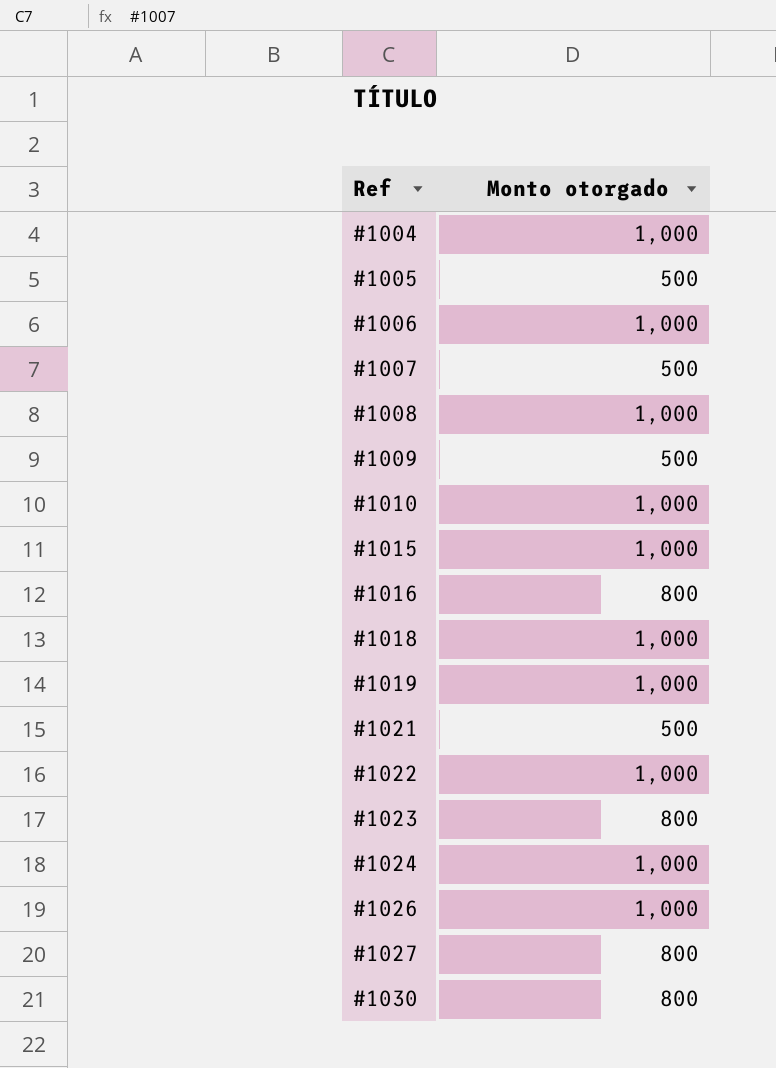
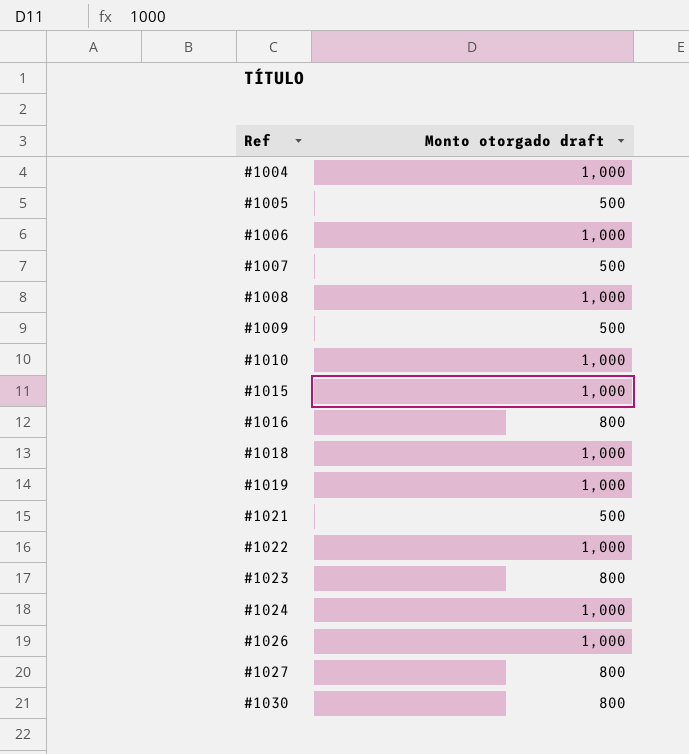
column name: Monto otorgado -> Monto otorgado draft

